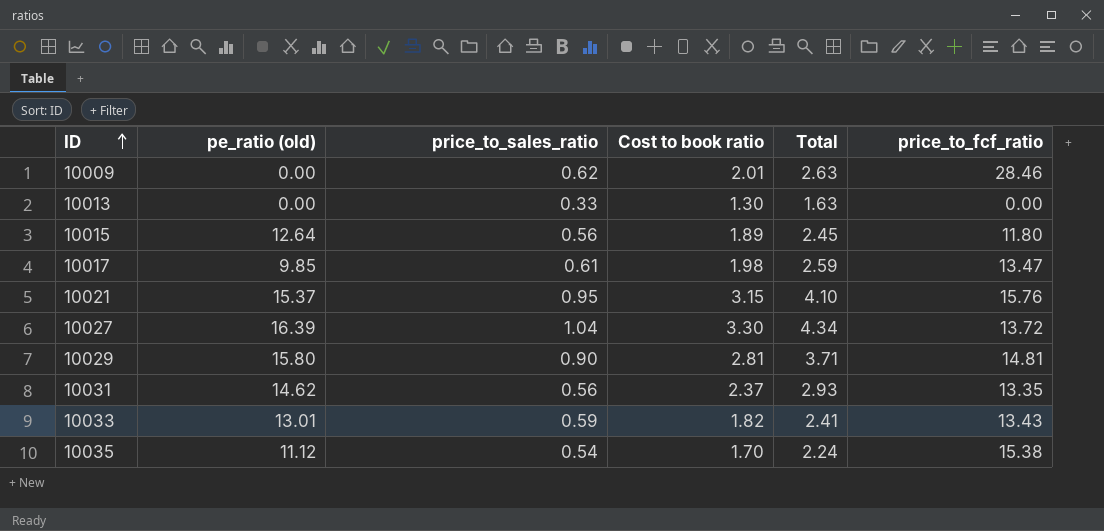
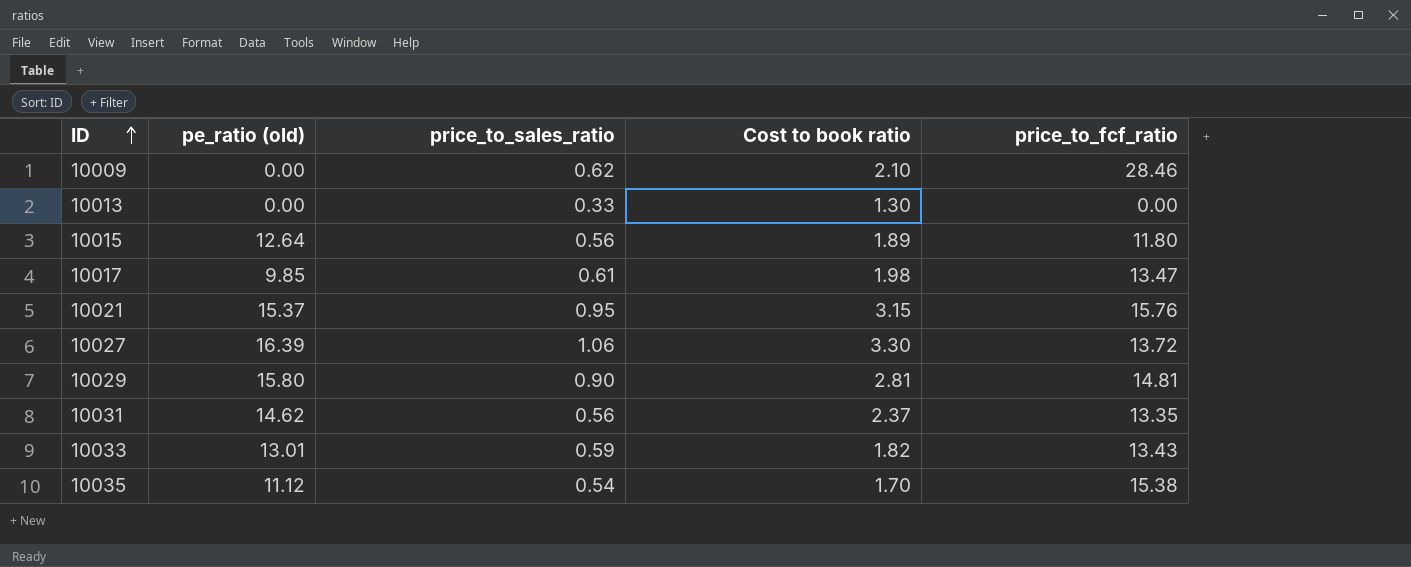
column Total | formula: [price_to_sales_ratio] + [Cost to book ratio] -> none
10009 | Cost to book ratio: 2.01 -> 2.10
10027 | price_to_sales_ratio: 1.04 -> 1.06

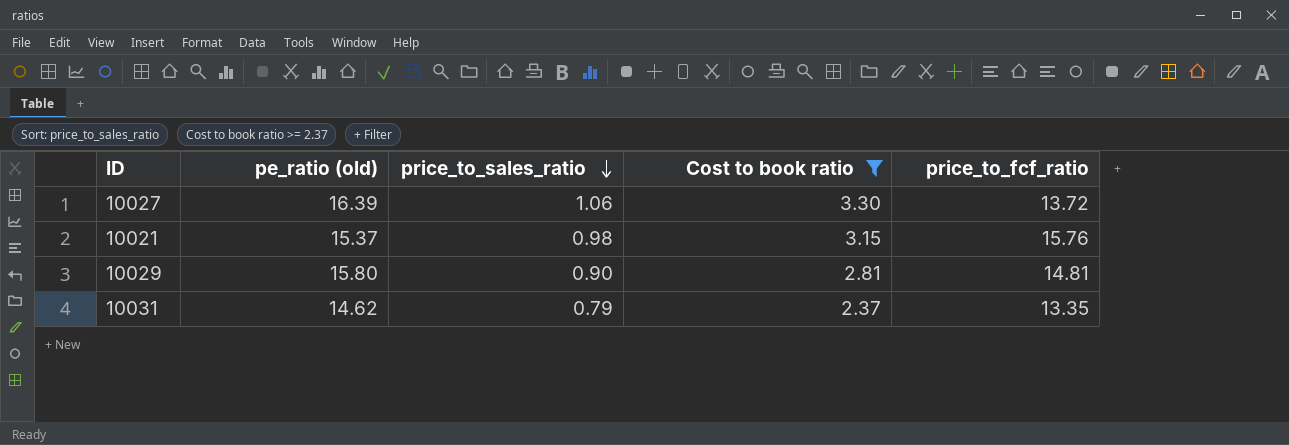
filter: none -> Cost to book ratio >= 2.37
row order: ID ascending -> price_to_sales_ratio descending
10021 | price_to_sales_ratio: 0.95 -> 0.98
10031 | price_to_sales_ratio: 0.56 -> 0.79

